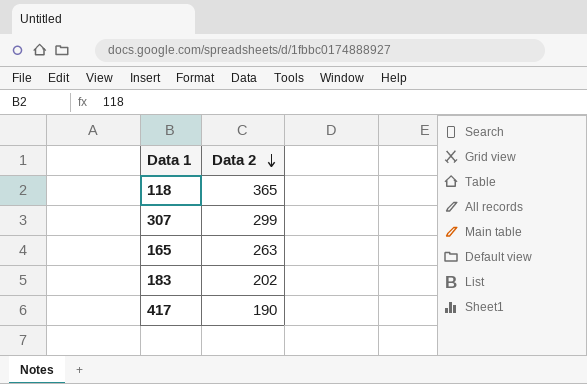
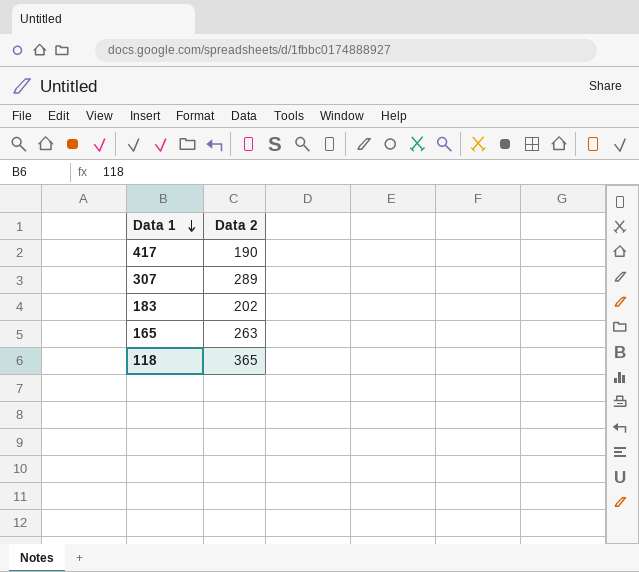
row order: Data 2 descending -> Data 1 descending
307 | Data 2: 299 -> 289

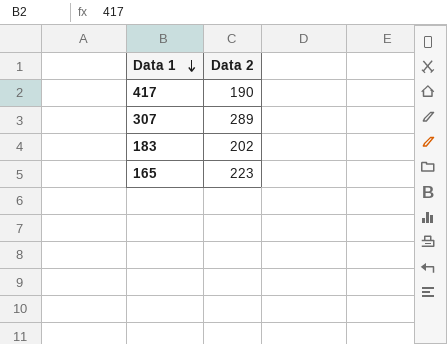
row 118: 365 -> none
165 | Data 2: 263 -> 223

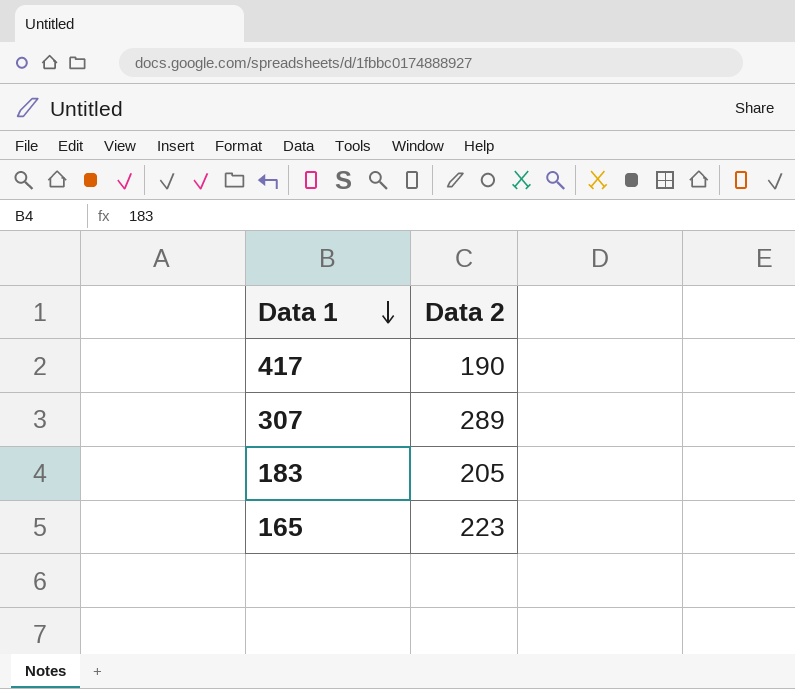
183 | Data 2: 202 -> 205

